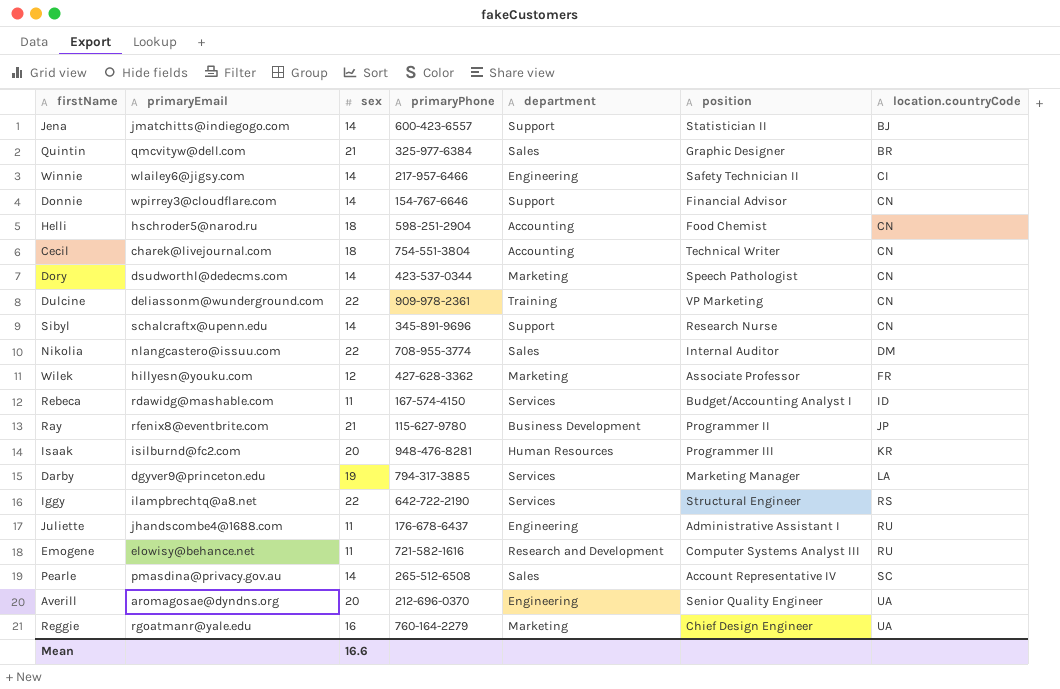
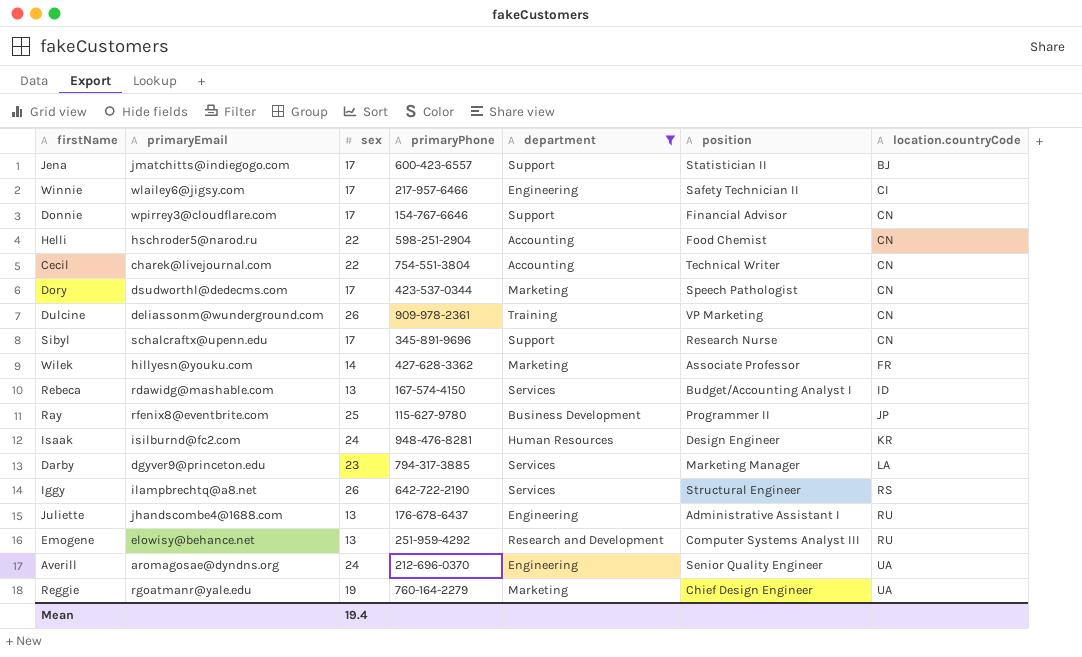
filter: none -> department != Sales
Jena | sex: 14 -> 17
Winnie | sex: 14 -> 17
Donnie | sex: 14 -> 17
Helli | sex: 18 -> 22
Cecil | sex: 18 -> 22
Dory | sex: 14 -> 17
Dulcine | sex: 22 -> 26
Sibyl | sex: 14 -> 17
Wilek | sex: 12 -> 14
Rebeca | sex: 11 -> 13
Ray | sex: 21 -> 25
Isaak | sex: 20 -> 24
Isaak | position: Programmer III -> Design Engineer
Darby | sex: 19 -> 23
Iggy | sex: 22 -> 26
Juliette | sex: 11 -> 13
Emogene | sex: 11 -> 13
Emogene | primaryPhone: 721-582-1616 -> 251-959-4292
Averill | sex: 20 -> 24
Reggie | sex: 16 -> 19
Mean | sex: 16.6 -> 19.4

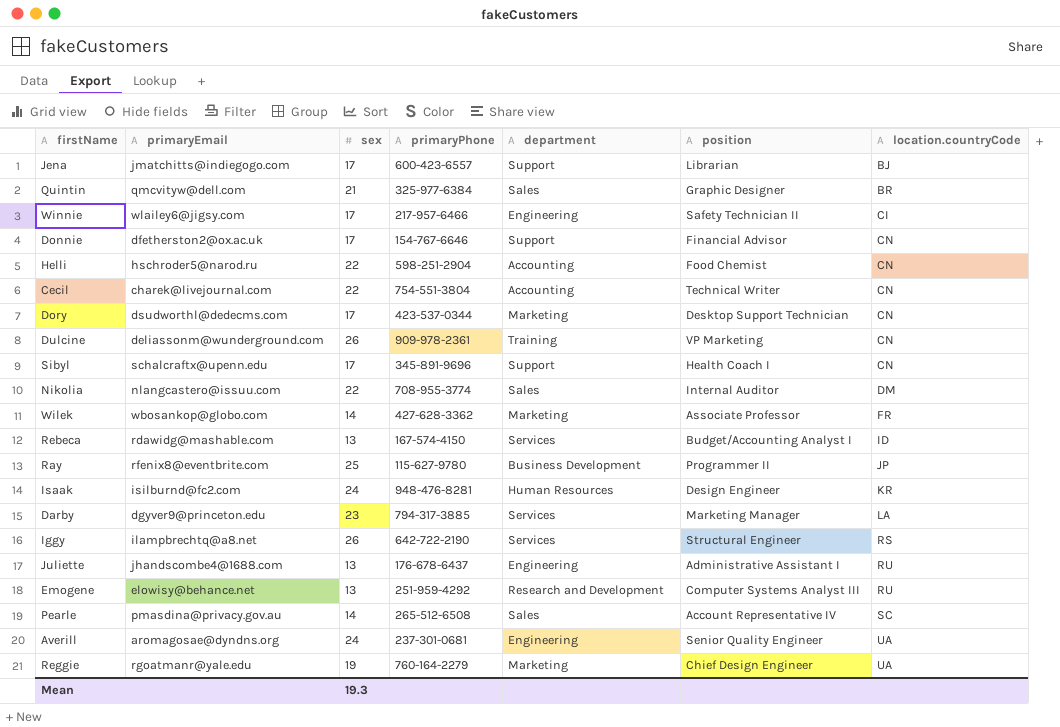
filter: department != Sales -> none
Jena | position: Statistician II -> Librarian
Donnie | primaryEmail: wpirrey3@cloudflare.com -> dfetherston2@ox.ac.uk
Dory | position: Speech Pathologist -> Desktop Support Technician
Sibyl | position: Research Nurse -> Health Coach I
Wilek | primaryEmail: hillyesn@youku.com -> wbosankop@globo.com
Averill | primaryPhone: 212-696-0370 -> 237-301-0681
Mean | sex: 19.4 -> 19.3

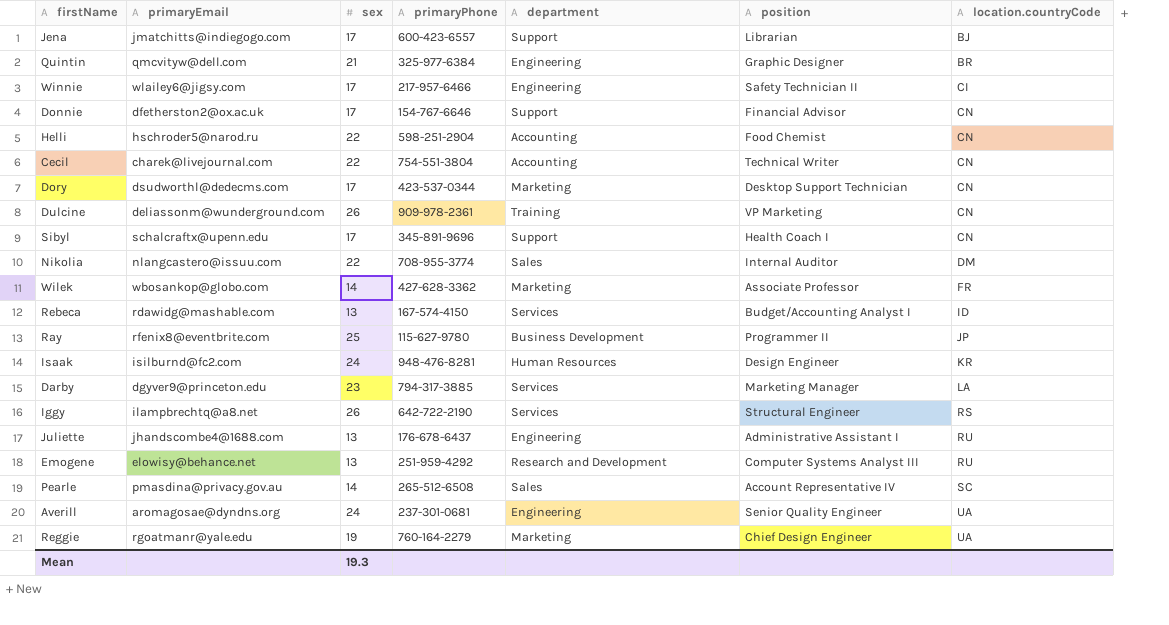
Quintin | department: Sales -> Engineering

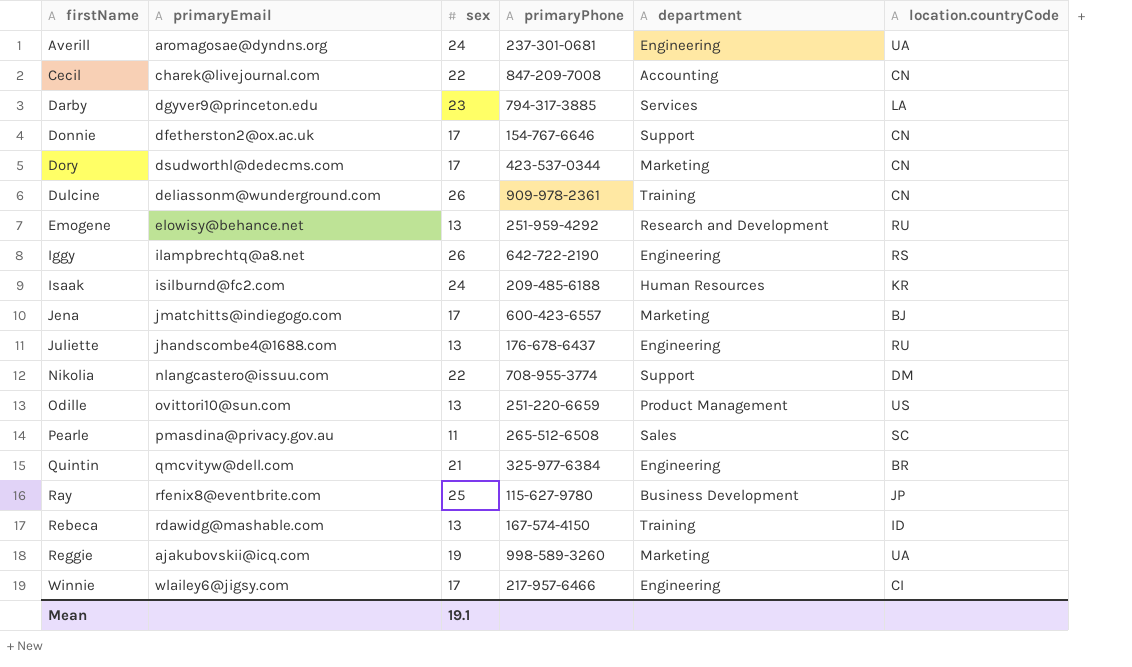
row order: location.countryCode ascending -> firstName ascending
column position | position: 6 -> none
row Helli: hschroder5@narod.ru | 22 | 598-251-2904 | Accounting | Food Chemist | CN -> none
row Sibyl: schalcraftx@upenn.edu | 17 | 345-891-9696 | Support | Health Coach I | CN -> none
row Wilek: wbosankop@globo.com | 14 | 427-628-3362 | Marketing | Associate Professor | FR -> none
Cecil | primaryPhone: 754-551-3804 -> 847-209-7008
Iggy | department: Services -> Engineering
Isaak | primaryPhone: 948-476-8281 -> 209-485-6188
Jena | department: Support -> Marketing
Nikolia | department: Sales -> Support
row Odille: none -> ovittori10@sun.com | 13 | 251-220-6659 | Product Management | US
Pearle | sex: 14 -> 11
Rebeca | department: Services -> Training
Reggie | primaryEmail: rgoatmanr@yale.edu -> ajakubovskii@icq.com
Reggie | primaryPhone: 760-164-2279 -> 998-589-3260
Mean | sex: 19.3 -> 19.1

